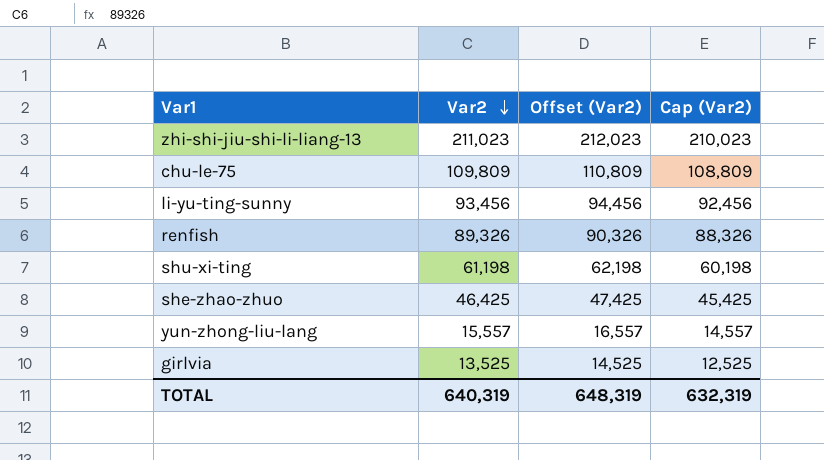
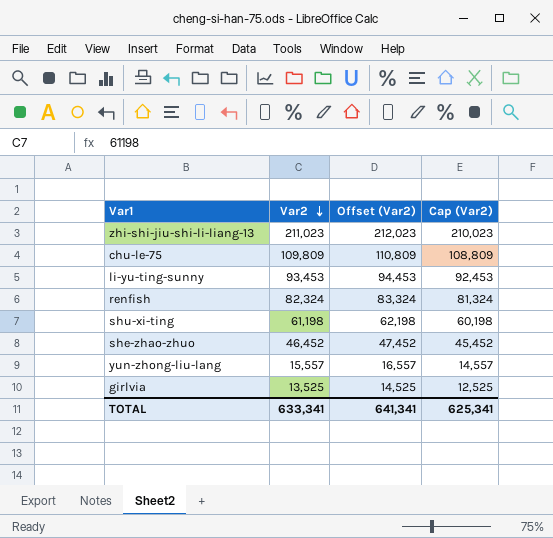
li-yu-ting-sunny | Var2: 93,456 -> 93,453
li-yu-ting-sunny | Offset (Var2): 94,456 -> 94,453
li-yu-ting-sunny | Cap (Var2): 92,456 -> 92,453
renfish | Var2: 89,326 -> 82,324
renfish | Offset (Var2): 90,326 -> 83,324
renfish | Cap (Var2): 88,326 -> 81,324
she-zhao-zhuo | Var2: 46,425 -> 46,452
she-zhao-zhuo | Offset (Var2): 47,425 -> 47,452
she-zhao-zhuo | Cap (Var2): 45,425 -> 45,452
TOTAL | Var2: 640,319 -> 633,341
TOTAL | Offset (Var2): 648,319 -> 641,341
TOTAL | Cap (Var2): 632,319 -> 625,341

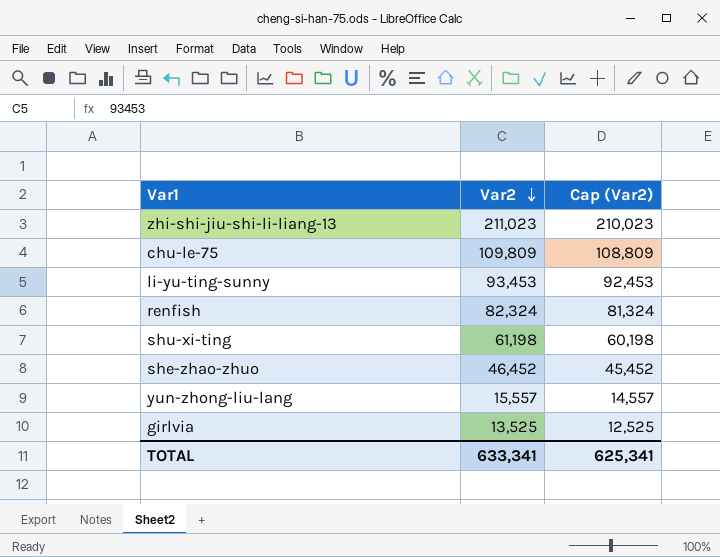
column Offset (Var2) | formula: [Var2] + 1000 -> none

